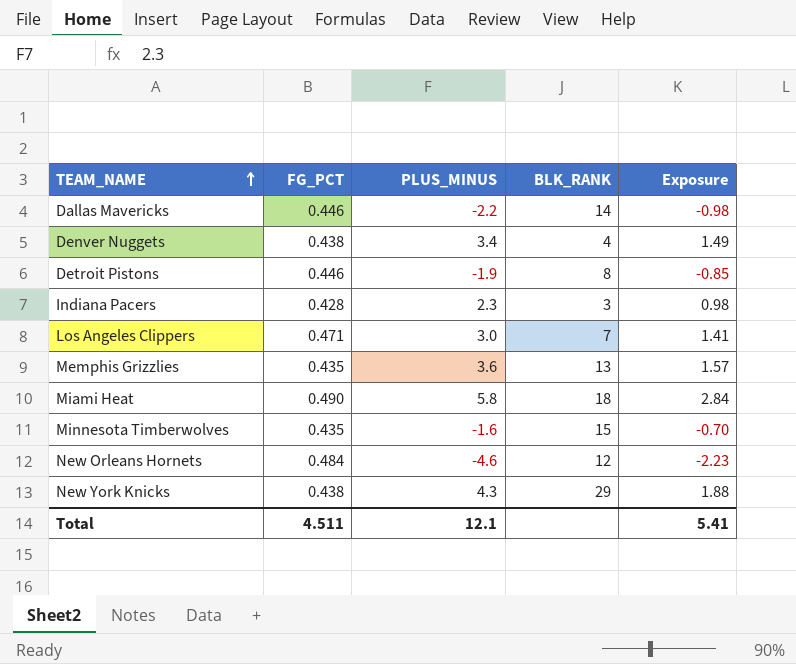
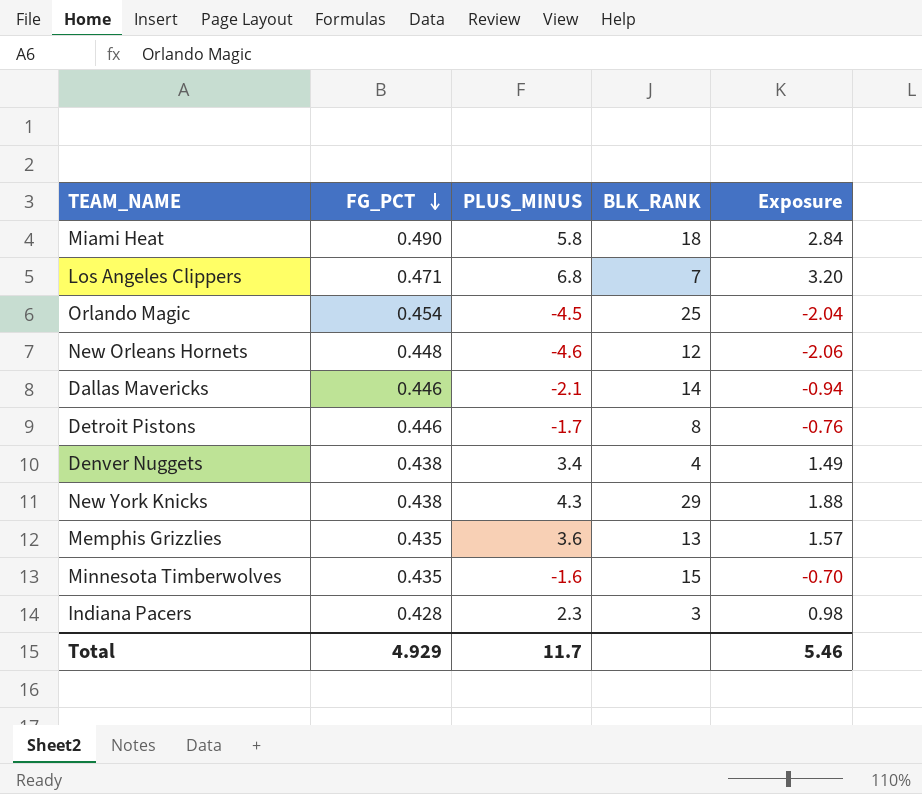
row order: TEAM_NAME ascending -> FG_PCT descending
Los Angeles Clippers | PLUS_MINUS: 3.0 -> 6.8
Los Angeles Clippers | Exposure: 1.41 -> 3.20
row Orlando Magic: none -> 0.454 | -4.5 | 25 | -2.04
New Orleans Hornets | FG_PCT: 0.484 -> 0.448
New Orleans Hornets | Exposure: -2.23 -> -2.06
Dallas Mavericks | PLUS_MINUS: -2.2 -> -2.1
Dallas Mavericks | Exposure: -0.98 -> -0.94
Detroit Pistons | PLUS_MINUS: -1.9 -> -1.7
Detroit Pistons | Exposure: -0.85 -> -0.76
Total | FG_PCT: 4.511 -> 4.929
Total | PLUS_MINUS: 12.1 -> 11.7
Total | Exposure: 5.41 -> 5.46

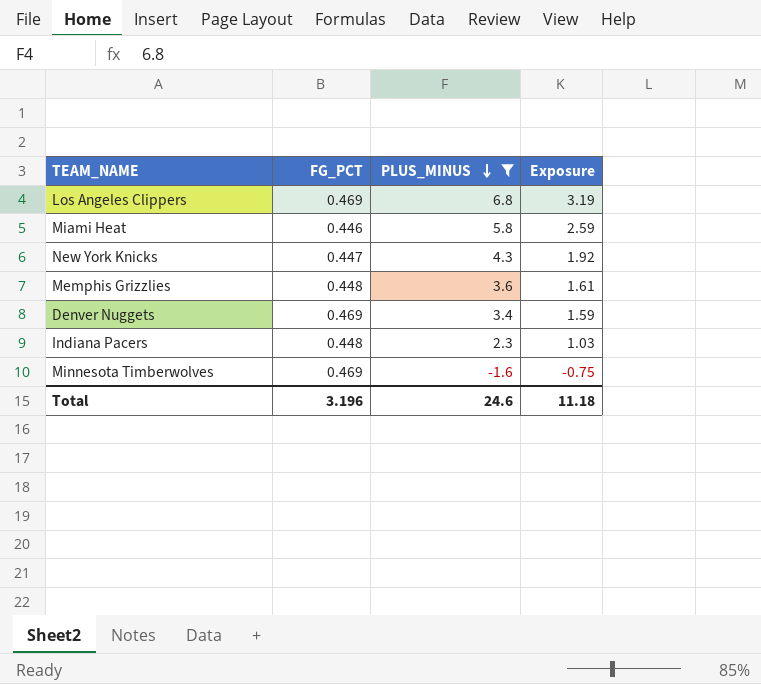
filter: none -> PLUS_MINUS >= -1.6
row order: FG_PCT descending -> PLUS_MINUS descending
column BLK_RANK | position: 4 -> none
Los Angeles Clippers | FG_PCT: 0.471 -> 0.469
Los Angeles Clippers | Exposure: 3.20 -> 3.19
Miami Heat | FG_PCT: 0.490 -> 0.446
Miami Heat | Exposure: 2.84 -> 2.59
New York Knicks | FG_PCT: 0.438 -> 0.447
New York Knicks | Exposure: 1.88 -> 1.92
Memphis Grizzlies | FG_PCT: 0.435 -> 0.448
Memphis Grizzlies | Exposure: 1.57 -> 1.61
Denver Nuggets | FG_PCT: 0.438 -> 0.469
Denver Nuggets | Exposure: 1.49 -> 1.59
Indiana Pacers | FG_PCT: 0.428 -> 0.448
Indiana Pacers | Exposure: 0.98 -> 1.03
Minnesota Timberwolves | FG_PCT: 0.435 -> 0.469
Minnesota Timberwolves | Exposure: -0.70 -> -0.75
Total | FG_PCT: 4.929 -> 3.196
Total | PLUS_MINUS: 11.7 -> 24.6
Total | Exposure: 5.46 -> 11.18

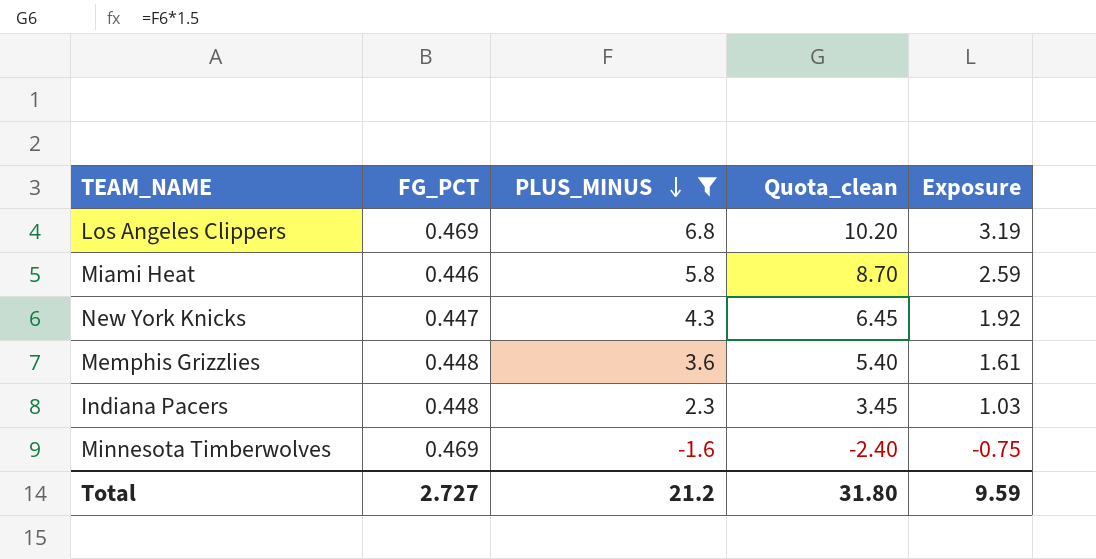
column Quota_clean | formula: none -> [PLUS_MINUS] * 1.5
row Denver Nuggets: 0.469 | 3.4 | 1.59 -> none
Total | FG_PCT: 3.196 -> 2.727
Total | PLUS_MINUS: 24.6 -> 21.2
Total | Exposure: 11.18 -> 9.59

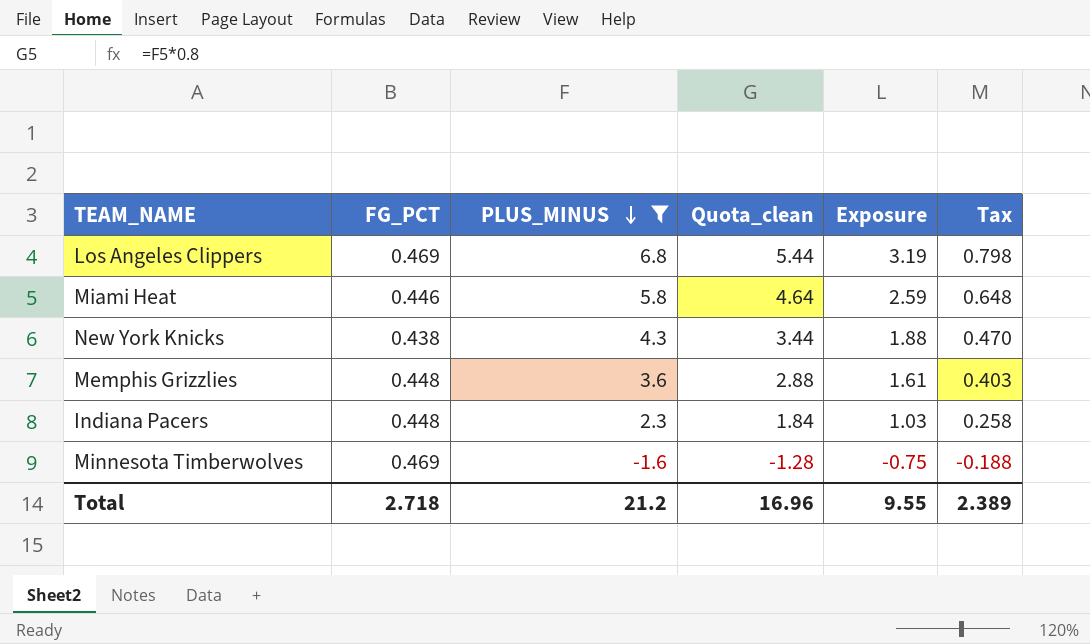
column Quota_clean | formula: [PLUS_MINUS] * 1.5 -> [PLUS_MINUS] * 0.8
column Tax | formula: none -> [Exposure] * 0.25
New York Knicks | FG_PCT: 0.447 -> 0.438
New York Knicks | Exposure: 1.92 -> 1.88
Total | FG_PCT: 2.727 -> 2.718
Total | Quota_clean: 31.80 -> 16.96
Total | Exposure: 9.59 -> 9.55

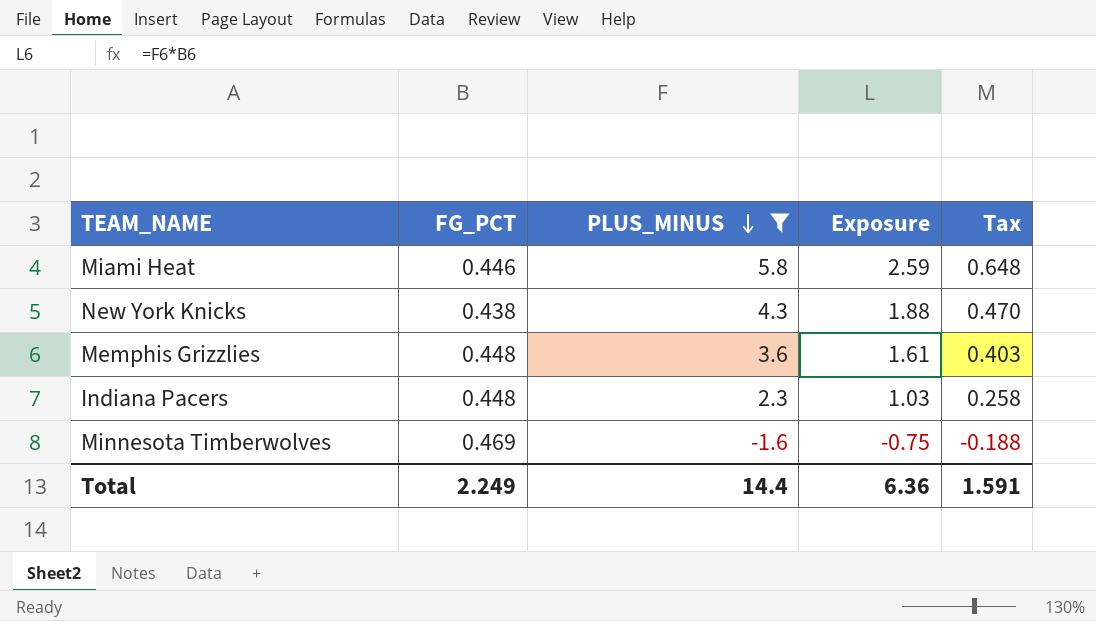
column Quota_clean | formula: [PLUS_MINUS] * 0.8 -> none
row Los Angeles Clippers: 0.469 | 6.8 | 5.44 | 3.19 | 0.798 -> none
Total | FG_PCT: 2.718 -> 2.249
Total | PLUS_MINUS: 21.2 -> 14.4
Total | Exposure: 9.55 -> 6.36
Total | Tax: 2.389 -> 1.591

